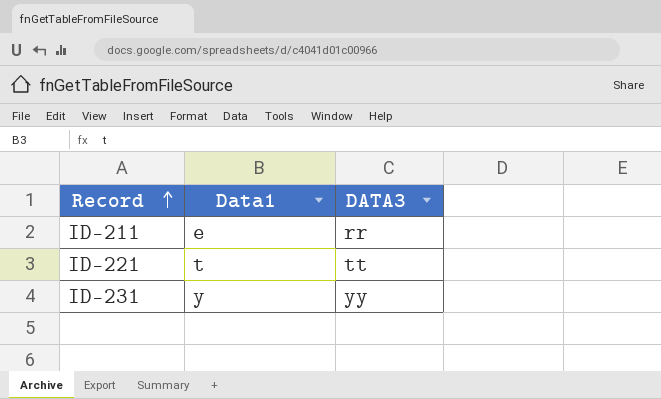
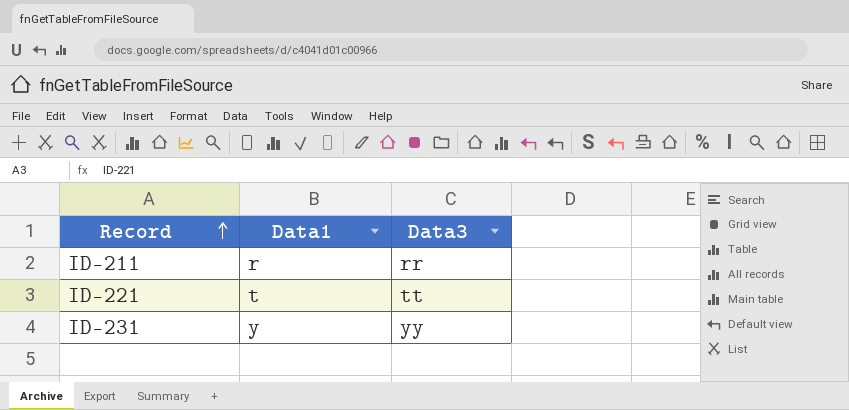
column name: DATA3 -> Data3
ID-211 | Data1: e -> r

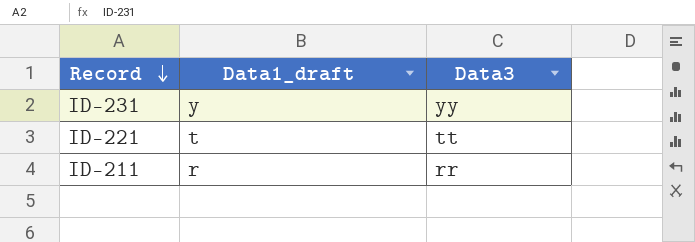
row order: Record ascending -> Record descending
column name: Data1 -> Data1_draft

